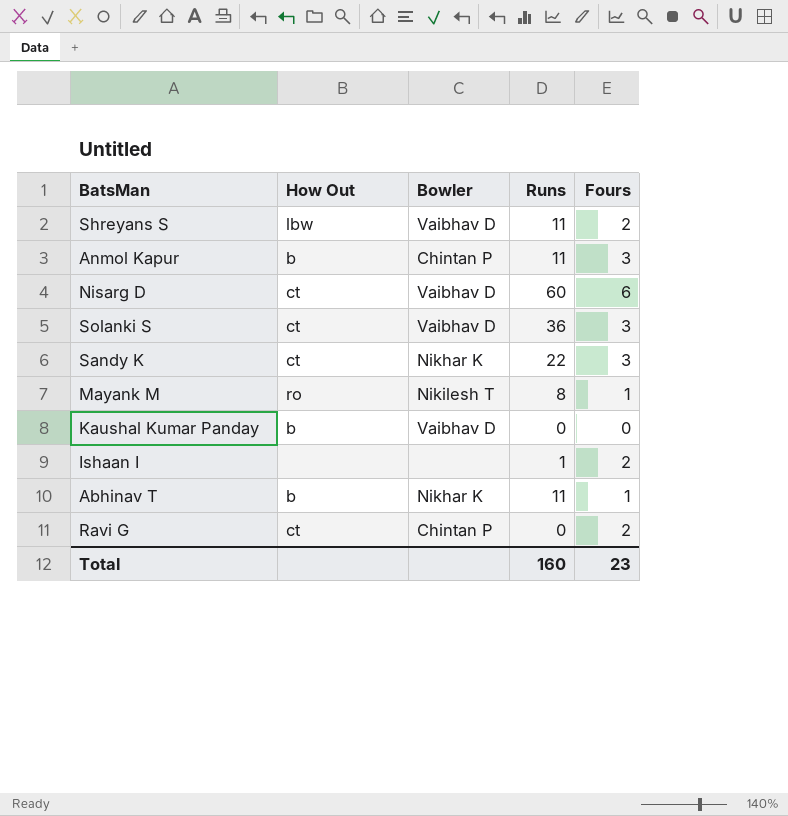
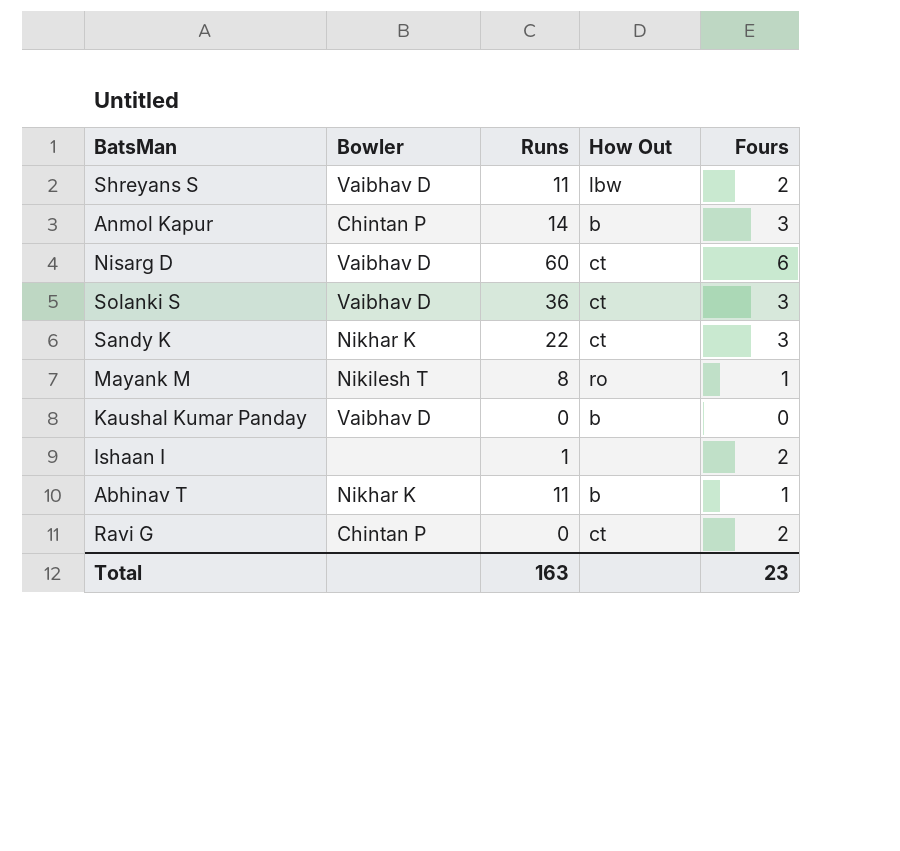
column How Out | position: 2 -> 4
Anmol Kapur | Runs: 11 -> 14
Total | Runs: 160 -> 163

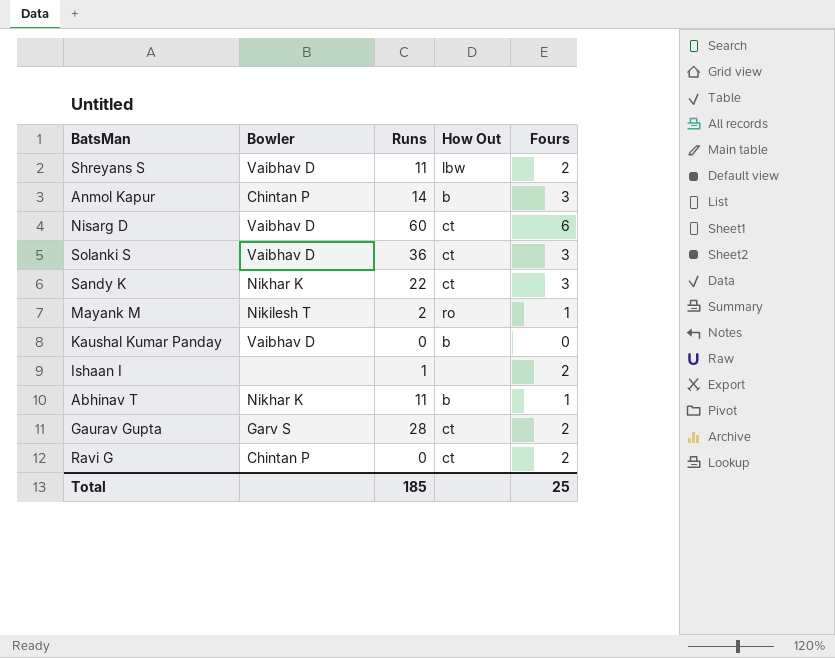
Mayank M | Runs: 8 -> 2
row Gaurav Gupta: none -> Garv S | 28 | ct | 2
Total | Runs: 163 -> 185
Total | Fours: 23 -> 25

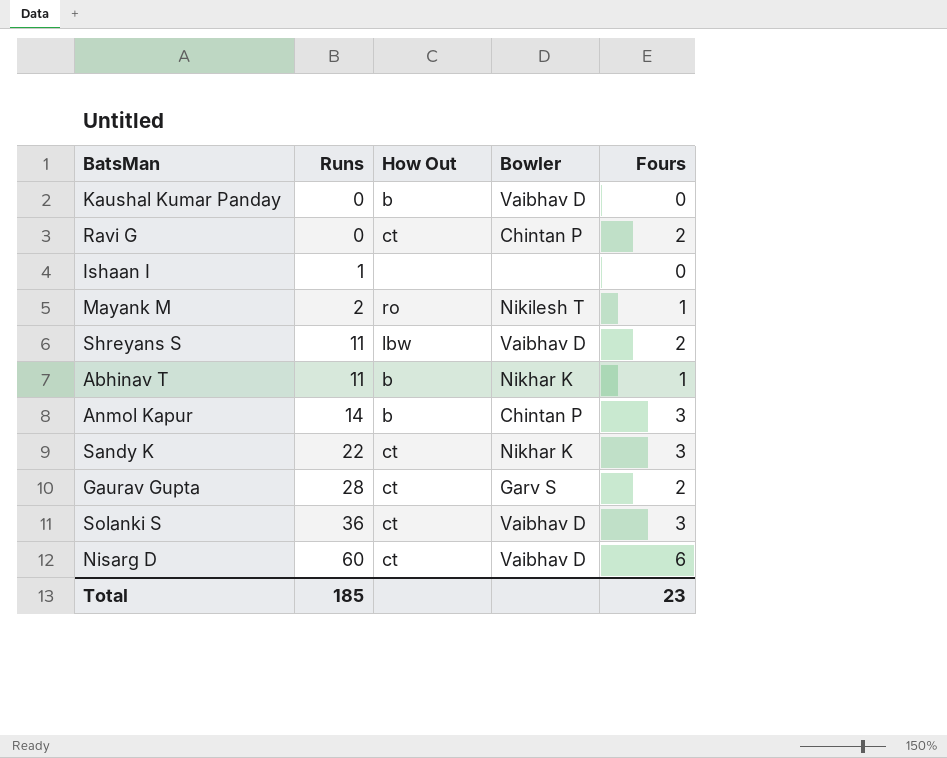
row order: none -> Runs ascending
column Bowler | position: 2 -> 4
Ishaan I | Fours: 2 -> 0
Total | Fours: 25 -> 23

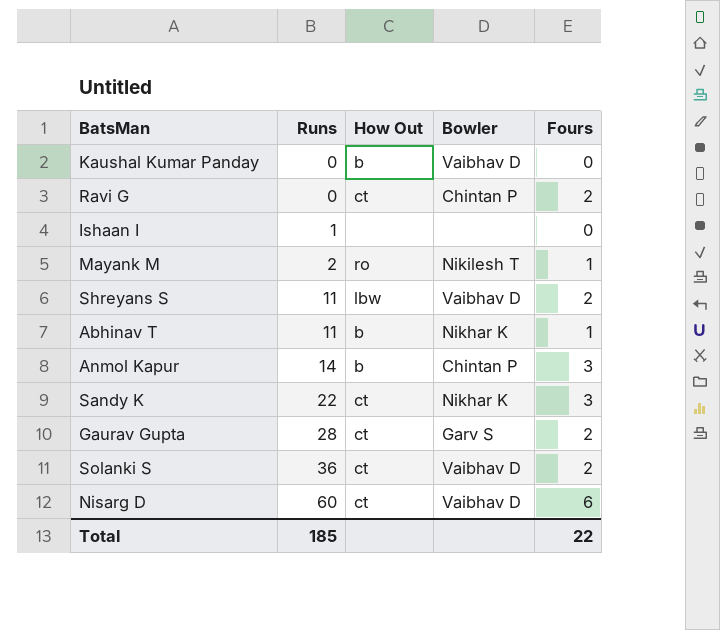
Solanki S | Fours: 3 -> 2
Total | Fours: 23 -> 22

